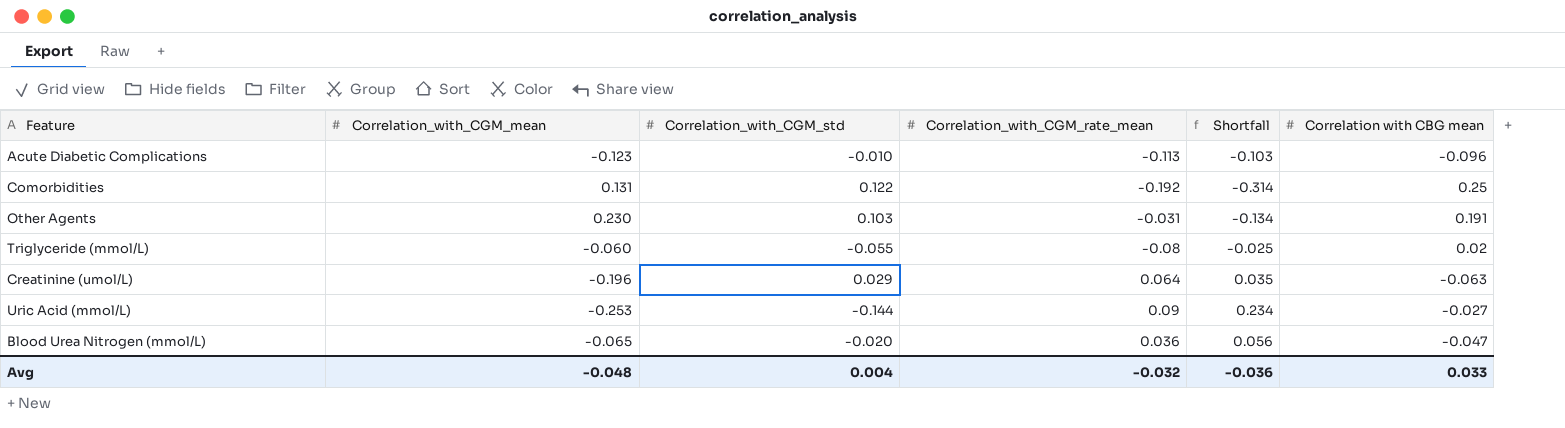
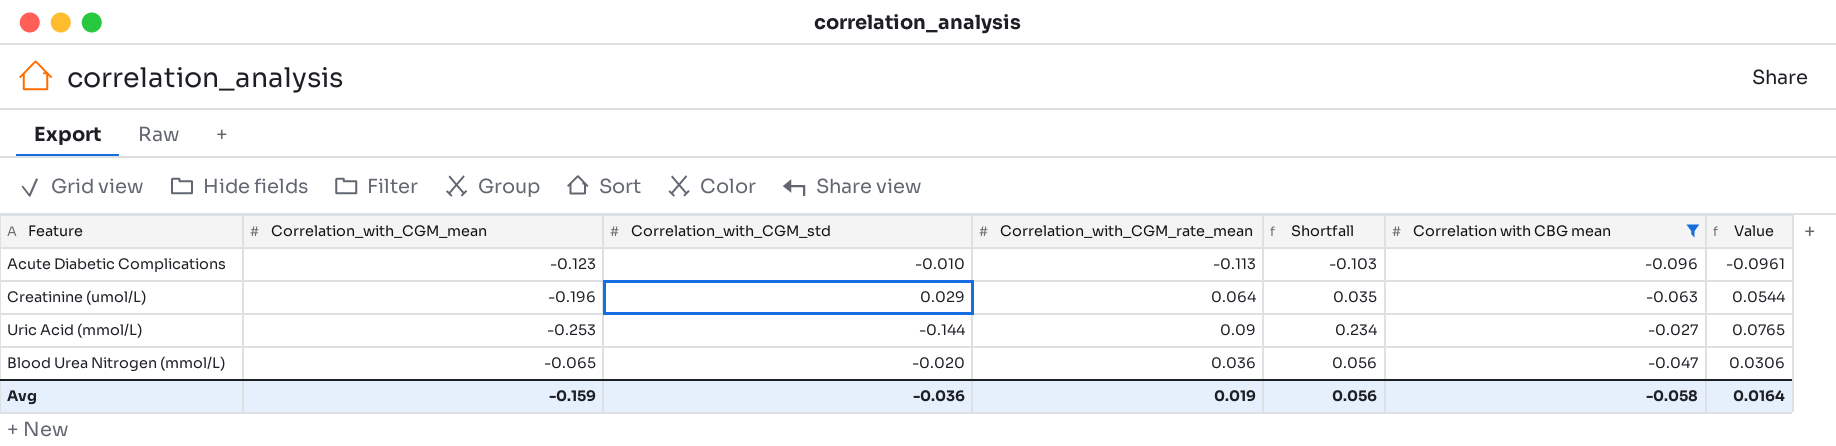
filter: none -> Correlation with CBG mean <= -0.027
column Value | formula: none -> [Correlation_with_CGM_rate_mean] * 0.85
Avg | Correlation_with_CGM_mean: -0.048 -> -0.159
Avg | Correlation_with_CGM_std: 0.004 -> -0.036
Avg | Correlation_with_CGM_rate_mean: -0.032 -> 0.019
Avg | Shortfall: -0.036 -> 0.056
Avg | Correlation with CBG mean: 0.033 -> -0.058

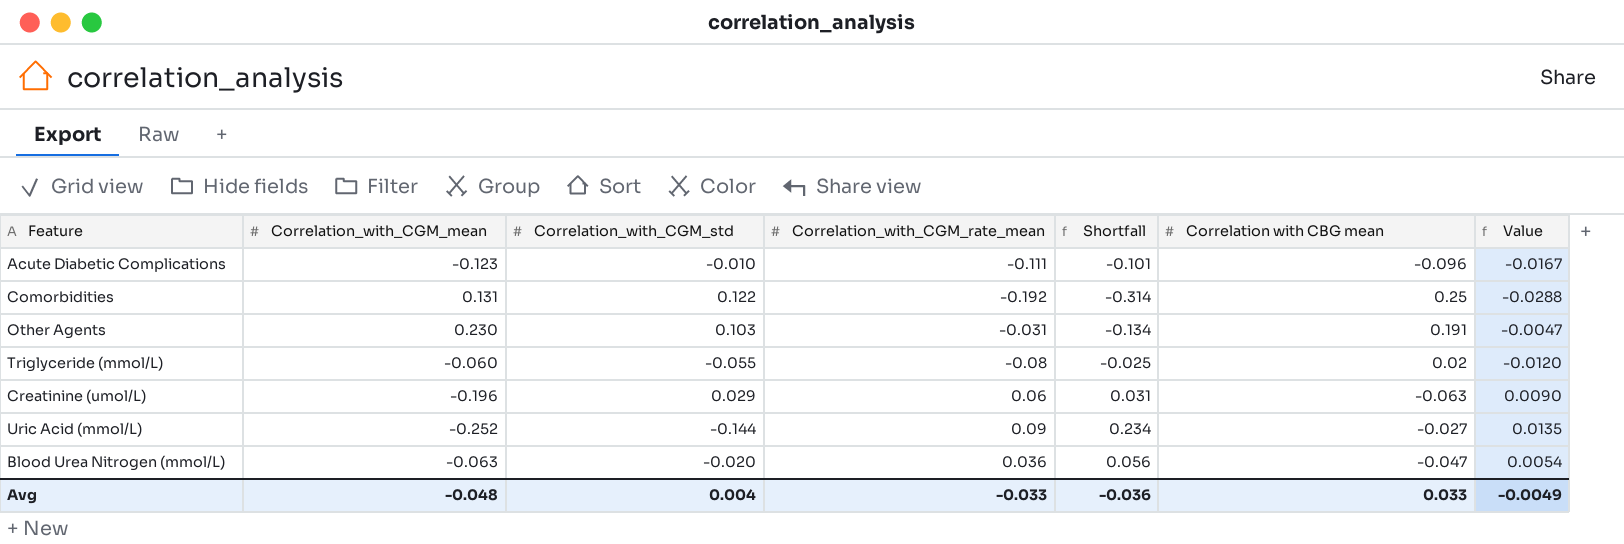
filter: Correlation with CBG mean <= -0.027 -> none
column Value | formula: [Correlation_with_CGM_rate_mean] * 0.85 -> [Correlation_with_CGM_rate_mean] * 0.15
Acute Diabetic Complications | Correlation_with_CGM_rate_mean: -0.113 -> -0.111
Acute Diabetic Complications | Shortfall: -0.103 -> -0.101
Creatinine (umol/L) | Correlation_with_CGM_rate_mean: 0.064 -> 0.06
Creatinine (umol/L) | Shortfall: 0.035 -> 0.031
Uric Acid (mmol/L) | Correlation_with_CGM_mean: -0.253 -> -0.252
Blood Urea Nitrogen (mmol/L) | Correlation_with_CGM_mean: -0.065 -> -0.063
Avg | Correlation_with_CGM_mean: -0.159 -> -0.048
Avg | Correlation_with_CGM_std: -0.036 -> 0.004
Avg | Correlation_with_CGM_rate_mean: 0.019 -> -0.033
Avg | Shortfall: 0.056 -> -0.036
Avg | Correlation with CBG mean: -0.058 -> 0.033
Avg | Value: 0.0164 -> -0.0049

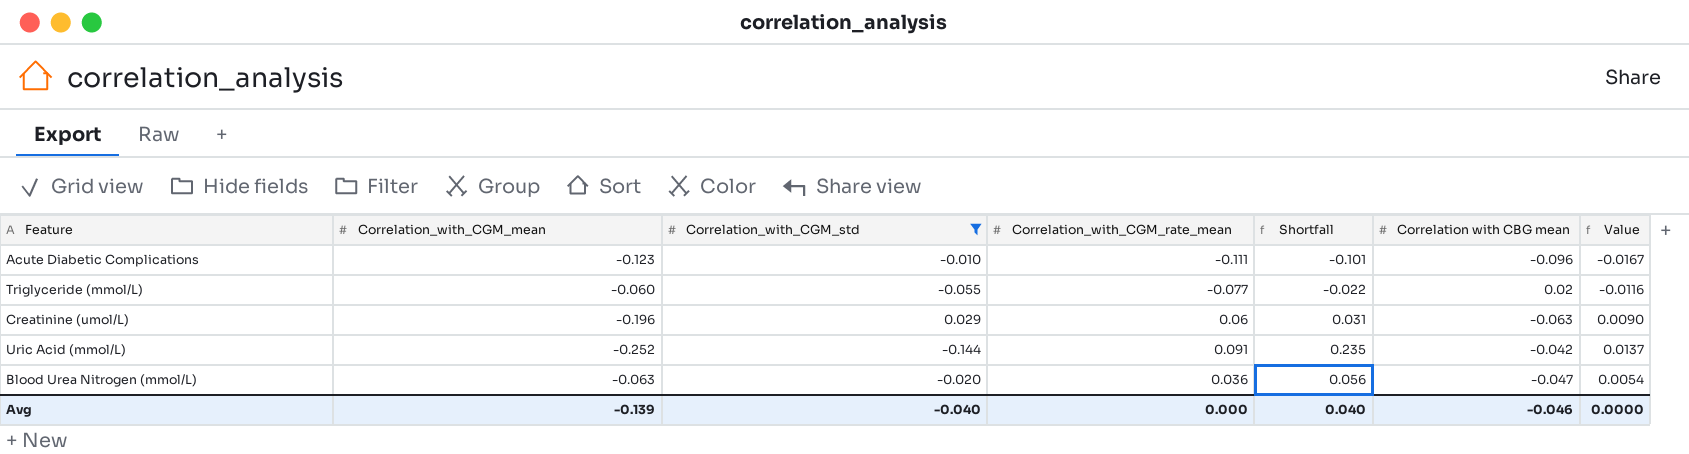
filter: none -> Correlation_with_CGM_std <= 0.029
Triglyceride (mmol/L) | Correlation_with_CGM_rate_mean: -0.08 -> -0.077
Triglyceride (mmol/L) | Shortfall: -0.025 -> -0.022
Triglyceride (mmol/L) | Value: -0.0120 -> -0.0116
Uric Acid (mmol/L) | Correlation_with_CGM_rate_mean: 0.09 -> 0.091
Uric Acid (mmol/L) | Shortfall: 0.234 -> 0.235
Uric Acid (mmol/L) | Correlation with CBG mean: -0.027 -> -0.042
Uric Acid (mmol/L) | Value: 0.0135 -> 0.0137
Avg | Correlation_with_CGM_mean: -0.048 -> -0.139
Avg | Correlation_with_CGM_std: 0.004 -> -0.040
Avg | Correlation_with_CGM_rate_mean: -0.033 -> 0.000
Avg | Shortfall: -0.036 -> 0.040
Avg | Correlation with CBG mean: 0.033 -> -0.046
Avg | Value: -0.0049 -> 0.0000

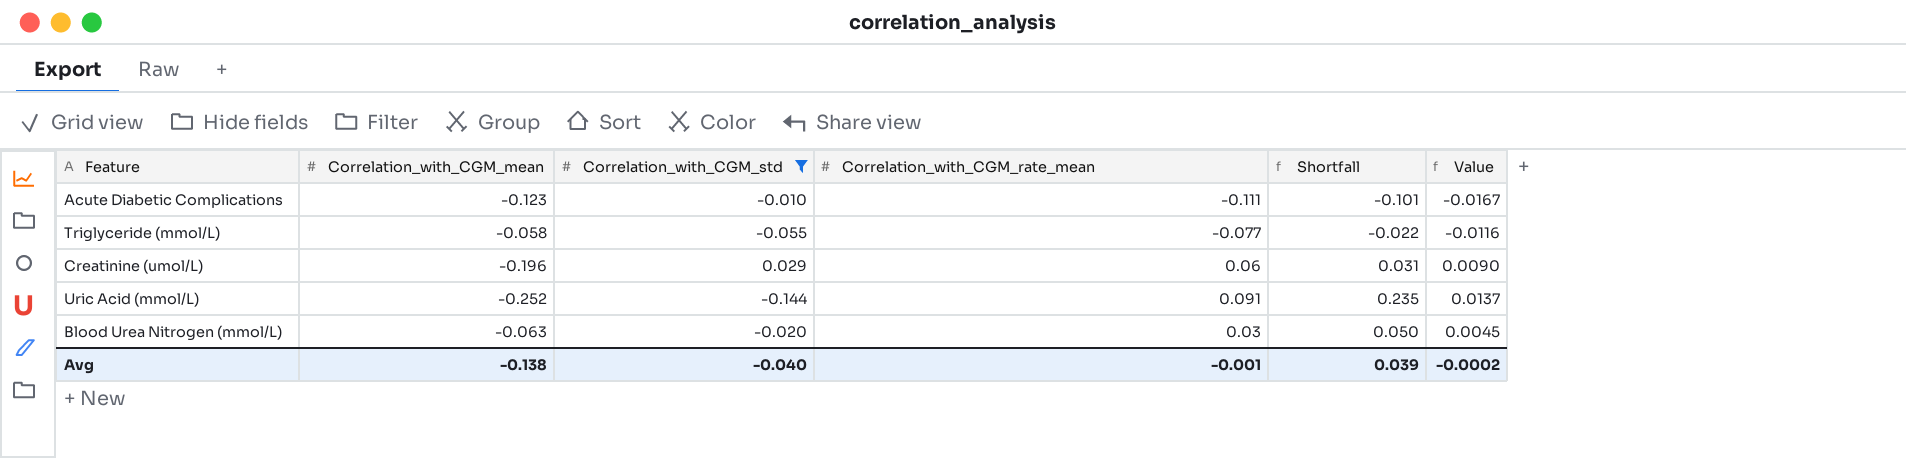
column Correlation with CBG mean | position: 6 -> none
Triglyceride (mmol/L) | Correlation_with_CGM_mean: -0.060 -> -0.058
Blood Urea Nitrogen (mmol/L) | Correlation_with_CGM_rate_mean: 0.036 -> 0.03
Blood Urea Nitrogen (mmol/L) | Shortfall: 0.056 -> 0.050
Blood Urea Nitrogen (mmol/L) | Value: 0.0054 -> 0.0045
Avg | Correlation_with_CGM_mean: -0.139 -> -0.138
Avg | Correlation_with_CGM_rate_mean: 0.000 -> -0.001
Avg | Shortfall: 0.040 -> 0.039
Avg | Value: 0.0000 -> -0.0002

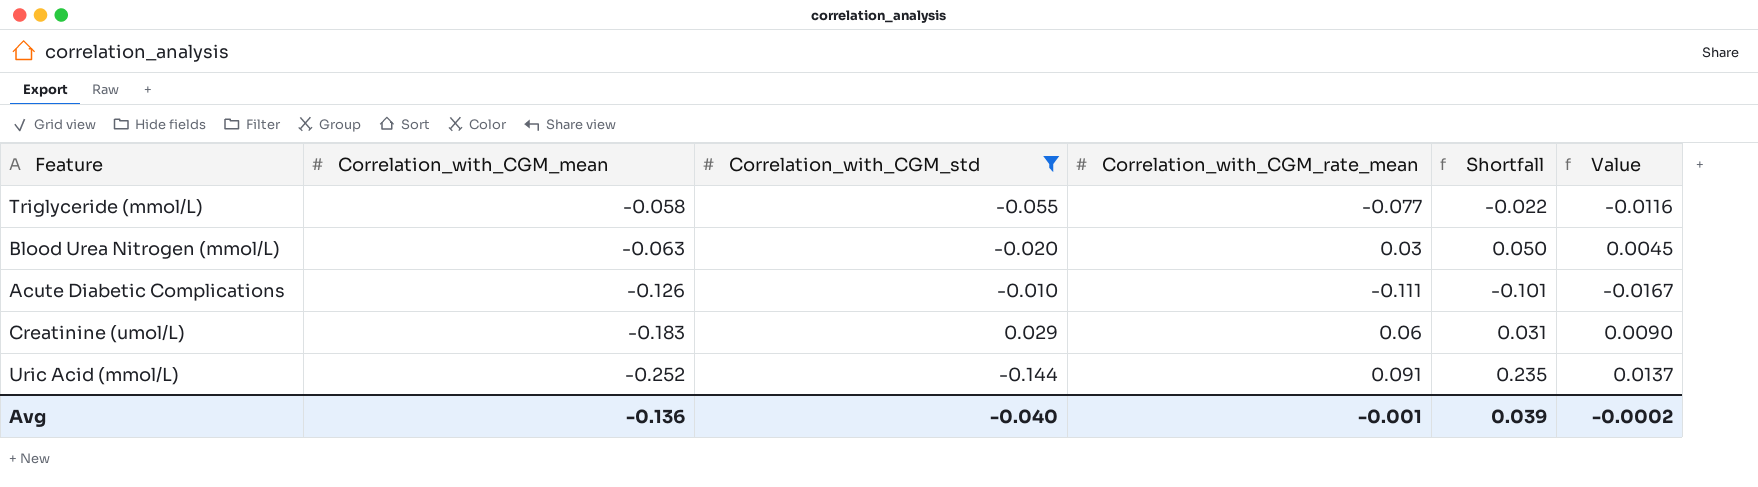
row order: none -> Correlation_with_CGM_mean descending
Acute Diabetic Complications | Correlation_with_CGM_mean: -0.123 -> -0.126
Creatinine (umol/L) | Correlation_with_CGM_mean: -0.196 -> -0.183
Avg | Correlation_with_CGM_mean: -0.138 -> -0.136

